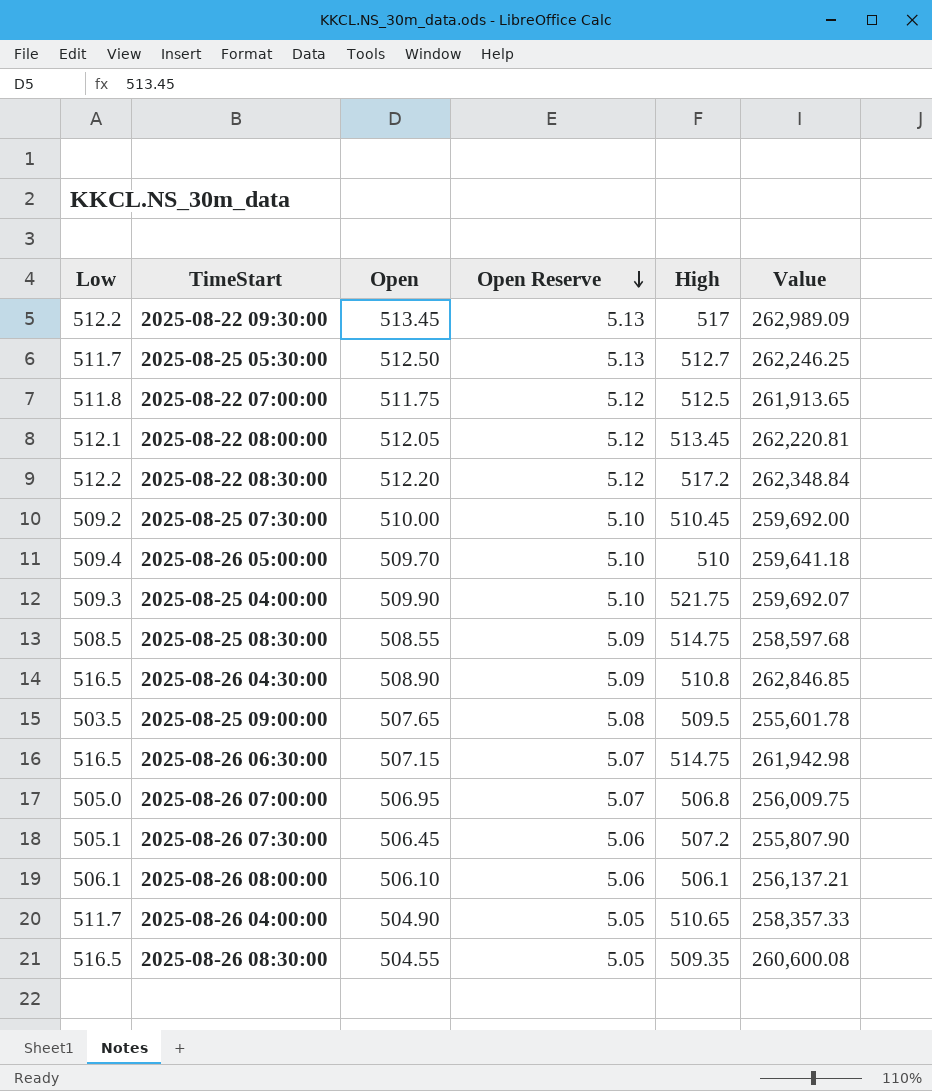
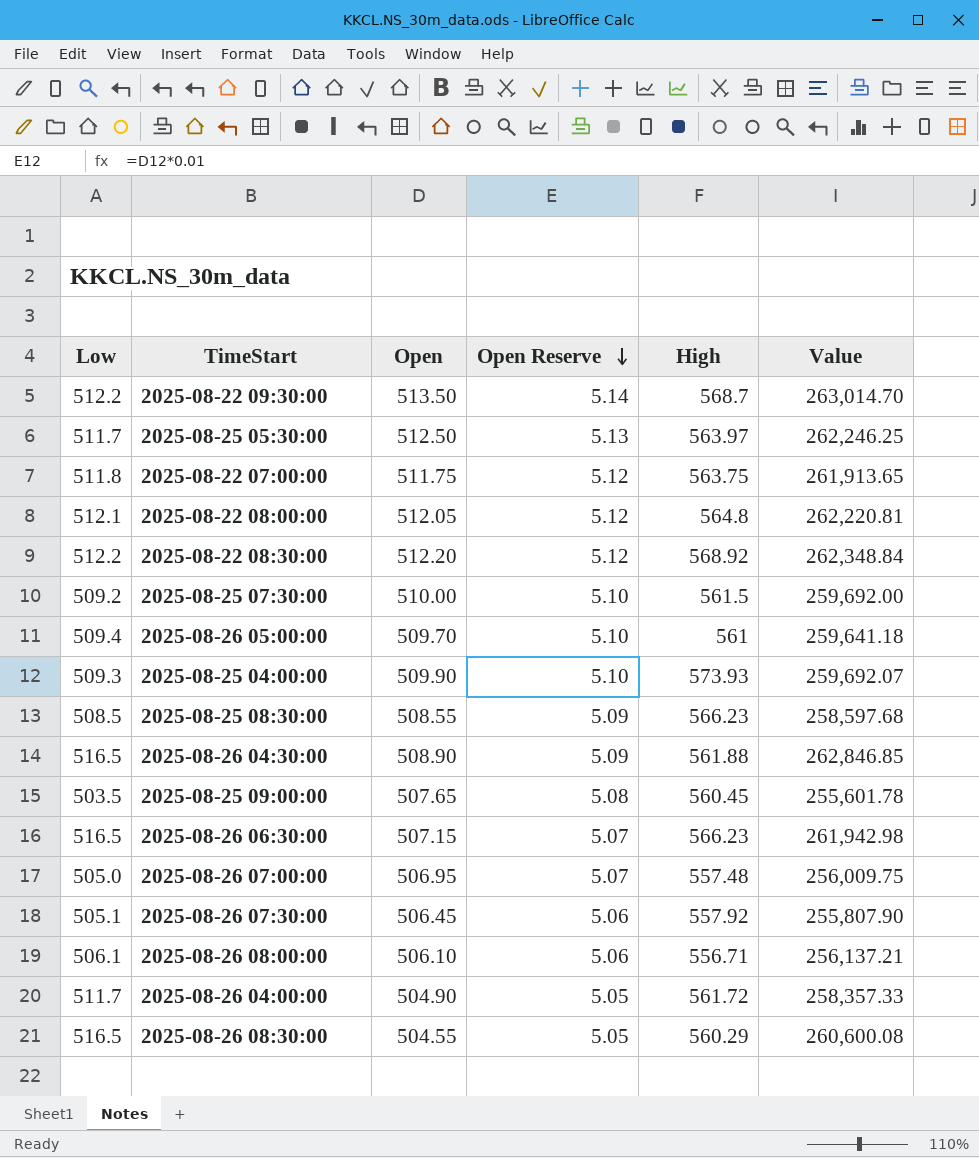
2025-08-22 09:30:00 | Open: 513.45 -> 513.50
2025-08-22 09:30:00 | Open Reserve: 5.13 -> 5.14
2025-08-22 09:30:00 | High: 517 -> 568.7
2025-08-22 09:30:00 | Value: 262,989.09 -> 263,014.70
2025-08-25 05:30:00 | High: 512.7 -> 563.97
2025-08-22 07:00:00 | High: 512.5 -> 563.75
2025-08-22 08:00:00 | High: 513.45 -> 564.8
2025-08-22 08:30:00 | High: 517.2 -> 568.92
2025-08-25 07:30:00 | High: 510.45 -> 561.5
2025-08-26 05:00:00 | High: 510 -> 561
2025-08-25 04:00:00 | High: 521.75 -> 573.93
2025-08-25 08:30:00 | High: 514.75 -> 566.23
2025-08-26 04:30:00 | High: 510.8 -> 561.88
2025-08-25 09:00:00 | High: 509.5 -> 560.45
2025-08-26 06:30:00 | High: 514.75 -> 566.23
2025-08-26 07:00:00 | High: 506.8 -> 557.48
2025-08-26 07:30:00 | High: 507.2 -> 557.92
2025-08-26 08:00:00 | High: 506.1 -> 556.71
2025-08-26 04:00:00 | High: 510.65 -> 561.72
2025-08-26 08:30:00 | High: 509.35 -> 560.29

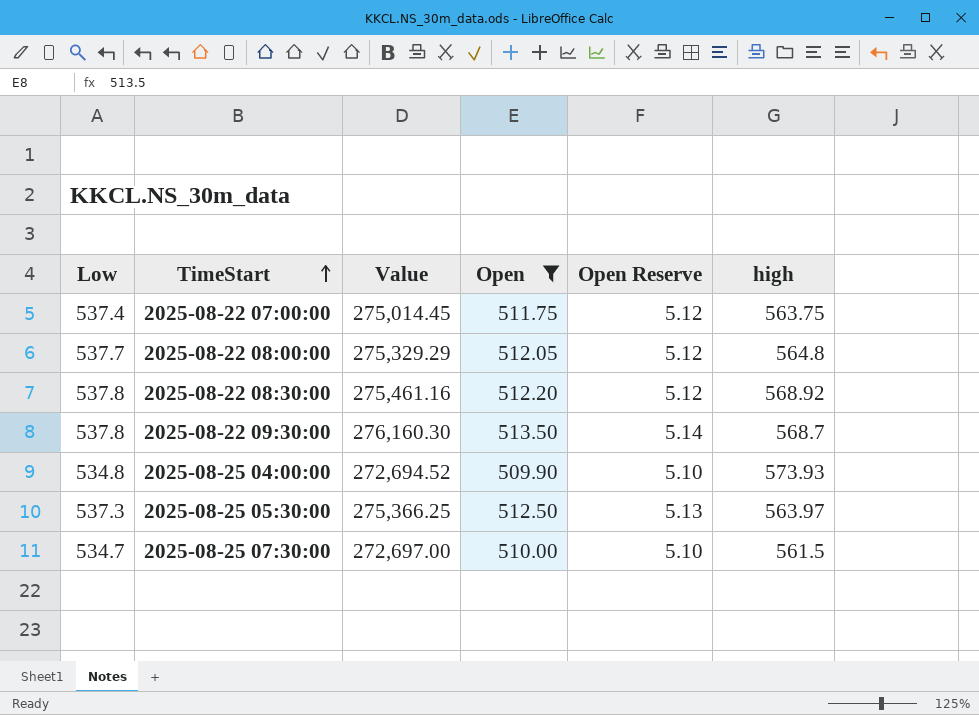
filter: none -> Open >= 509.90
row order: Open Reserve descending -> TimeStart ascending
column Value | position: 6 -> 3
column name: High -> high
2025-08-22 07:00:00 | Low: 511.8 -> 537.4
2025-08-22 07:00:00 | Value: 261,913.65 -> 275,014.45
2025-08-22 08:00:00 | Low: 512.1 -> 537.7
2025-08-22 08:00:00 | Value: 262,220.81 -> 275,329.29
2025-08-22 08:30:00 | Low: 512.2 -> 537.8
2025-08-22 08:30:00 | Value: 262,348.84 -> 275,461.16
2025-08-22 09:30:00 | Low: 512.2 -> 537.8
2025-08-22 09:30:00 | Value: 263,014.70 -> 276,160.30
2025-08-25 04:00:00 | Low: 509.3 -> 534.8
2025-08-25 04:00:00 | Value: 259,692.07 -> 272,694.52
2025-08-25 05:30:00 | Low: 511.7 -> 537.3
2025-08-25 05:30:00 | Value: 262,246.25 -> 275,366.25
2025-08-25 07:30:00 | Low: 509.2 -> 534.7
2025-08-25 07:30:00 | Value: 259,692.00 -> 272,697.00

